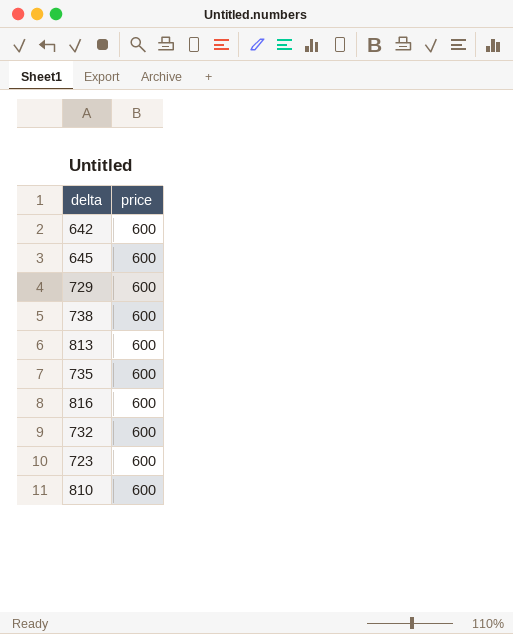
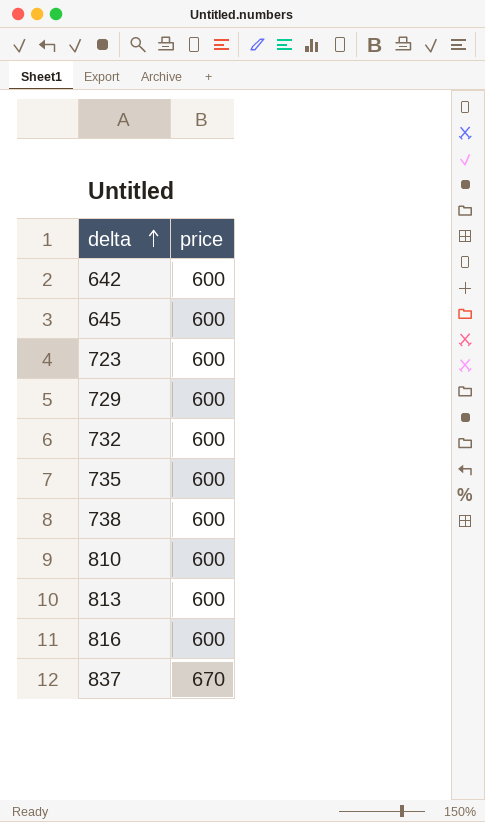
row order: none -> delta ascending
row 837: none -> 670

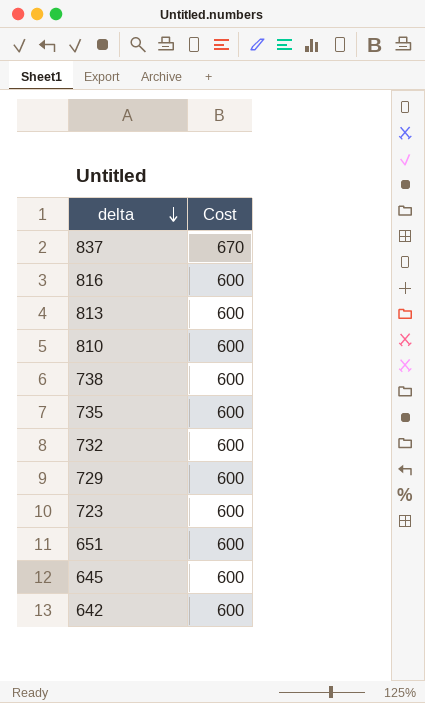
row order: delta ascending -> delta descending
column name: price -> Cost
row 651: none -> 600

